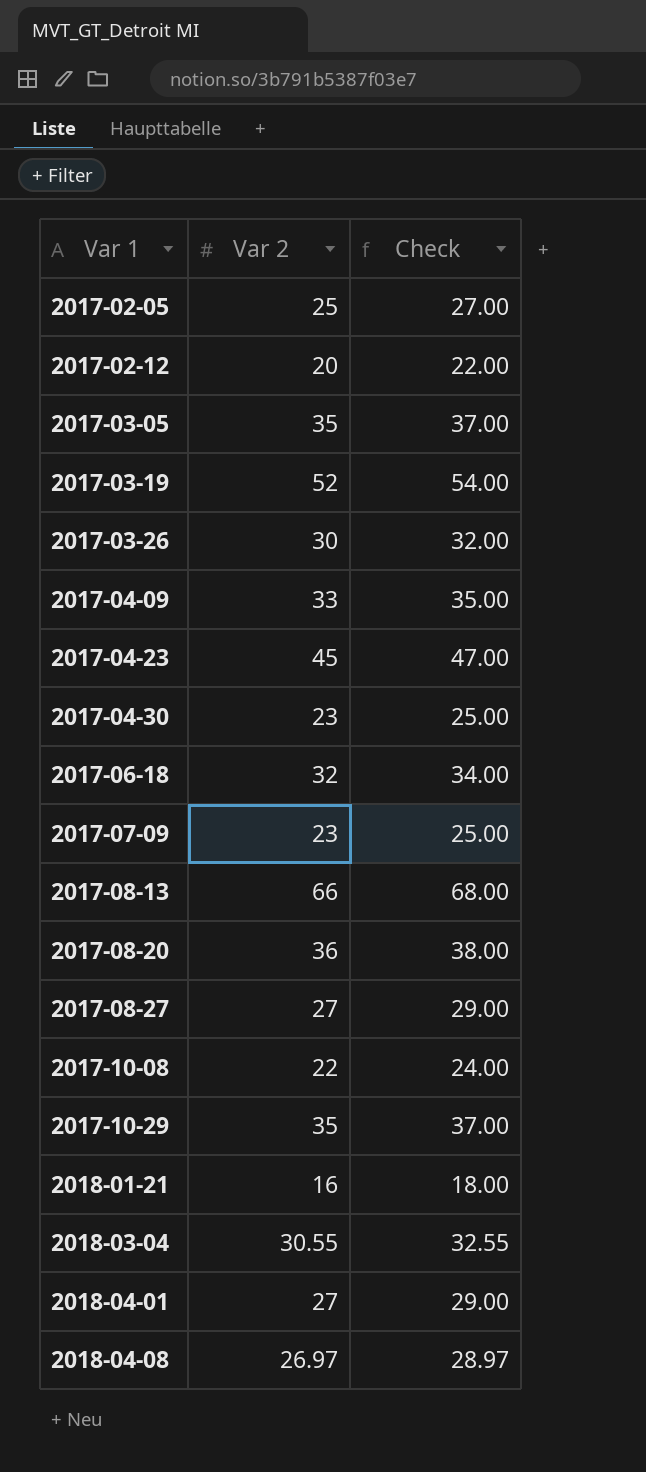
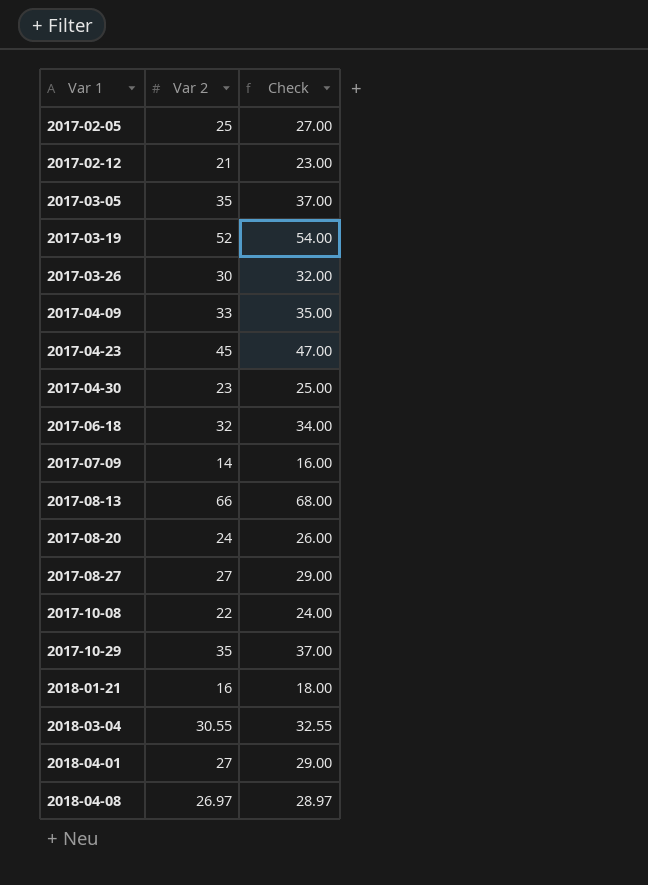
2017-02-12 | Var 2: 20 -> 21
2017-02-12 | Check: 22.00 -> 23.00
2017-07-09 | Var 2: 23 -> 14
2017-07-09 | Check: 25.00 -> 16.00
2017-08-20 | Var 2: 36 -> 24
2017-08-20 | Check: 38.00 -> 26.00

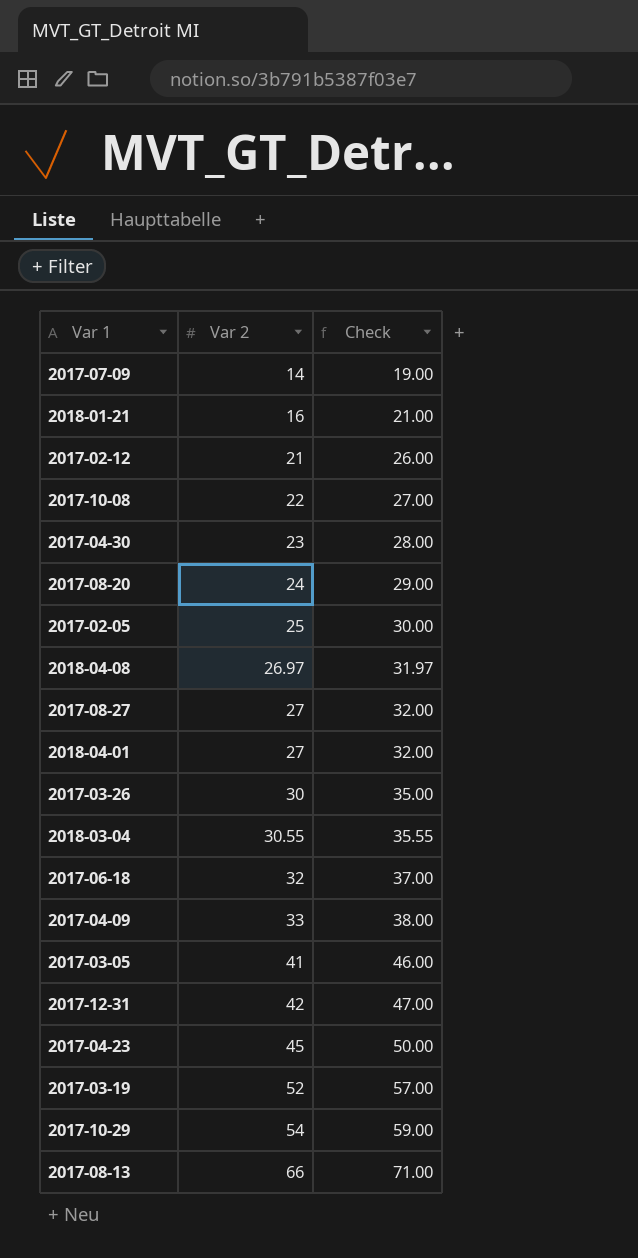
row order: Var 1 ascending -> Var 2 ascending
column Check | formula: [Var 2] + 2 -> [Var 2] + 5
2017-03-05 | Var 2: 35 -> 41
row 2017-12-31: none -> 42 | 47.00
2017-10-29 | Var 2: 35 -> 54

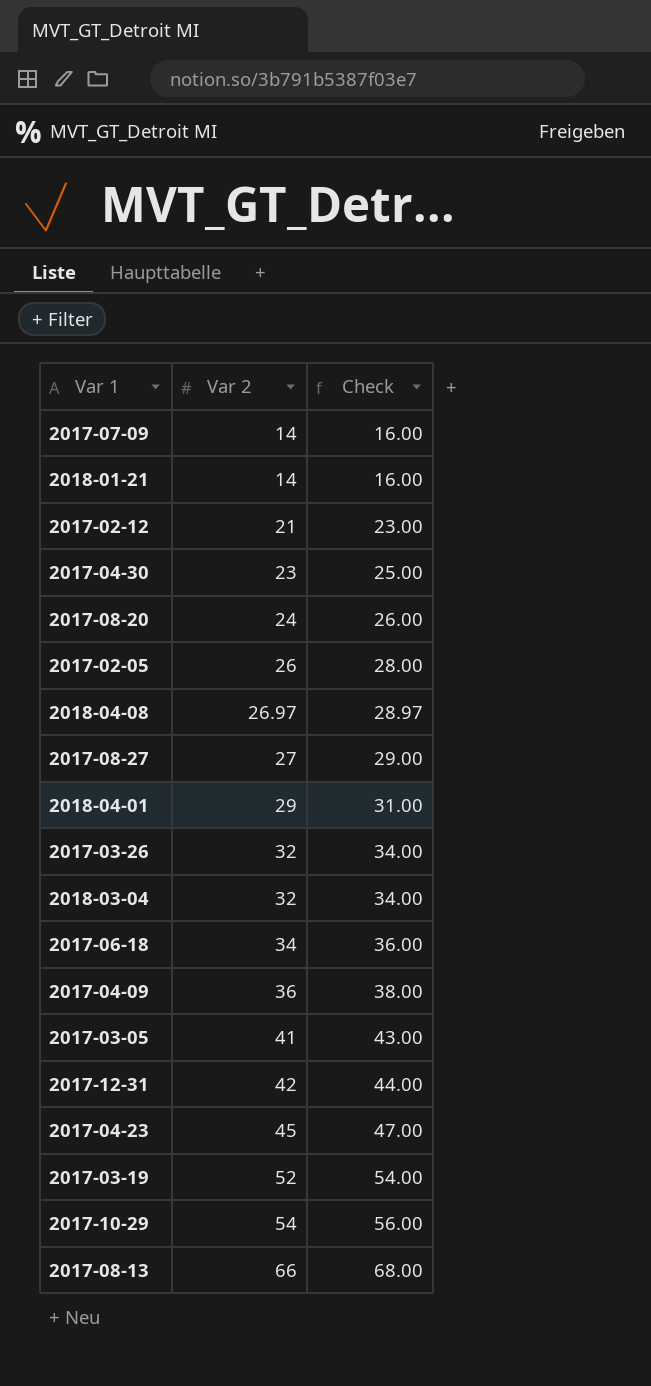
column Check | formula: [Var 2] + 5 -> [Var 2] + 2
row 2017-10-08: 22 | 27.00 -> none
2018-01-21 | Var 2: 16 -> 14
2017-02-05 | Var 2: 25 -> 26
2018-04-01 | Var 2: 27 -> 29
2017-03-26 | Var 2: 30 -> 32
2018-03-04 | Var 2: 30.55 -> 32
2017-06-18 | Var 2: 32 -> 34
2017-04-09 | Var 2: 33 -> 36

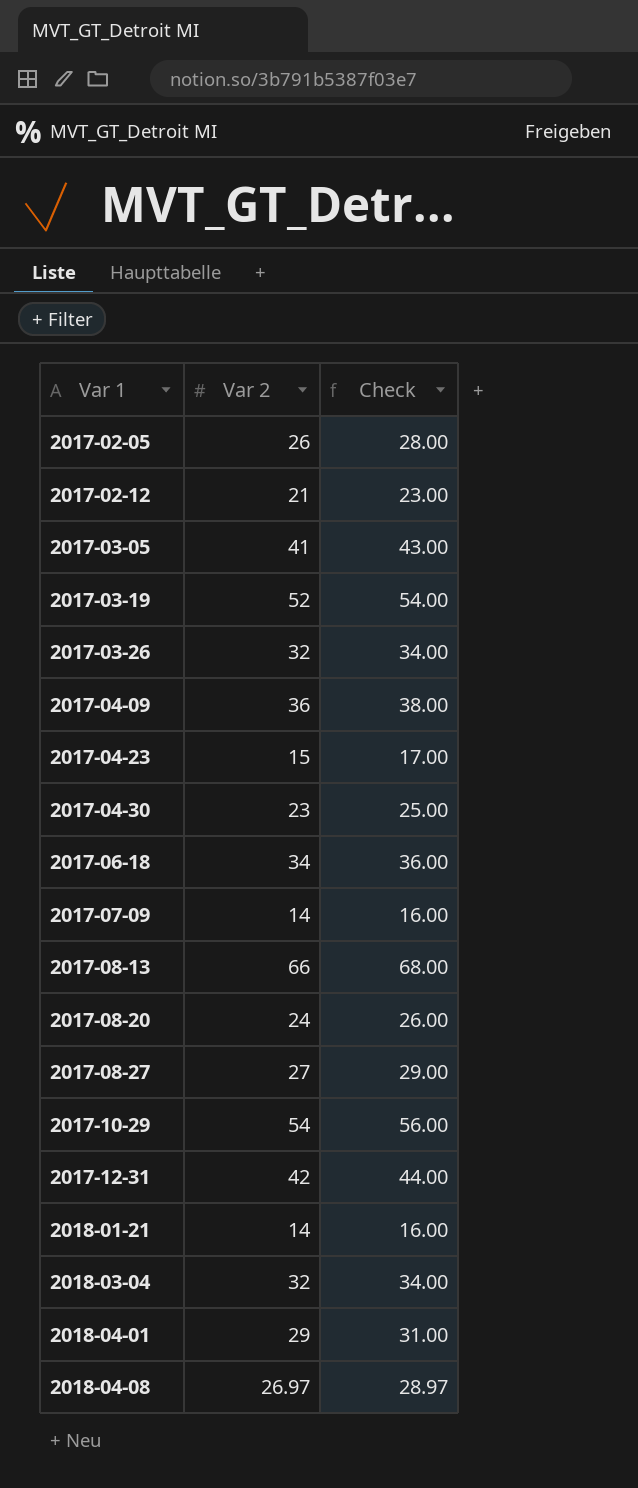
row order: Var 2 ascending -> Var 1 ascending
2017-04-23 | Var 2: 45 -> 15
2017-04-23 | Check: 47.00 -> 17.00

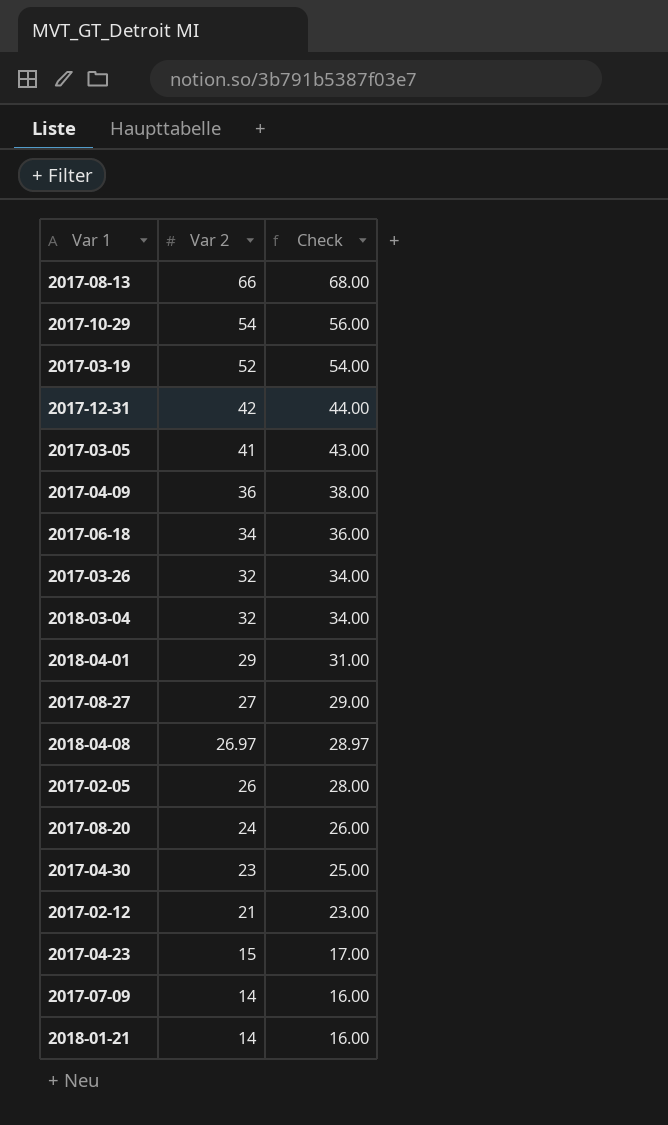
row order: Var 1 ascending -> Var 2 descending

